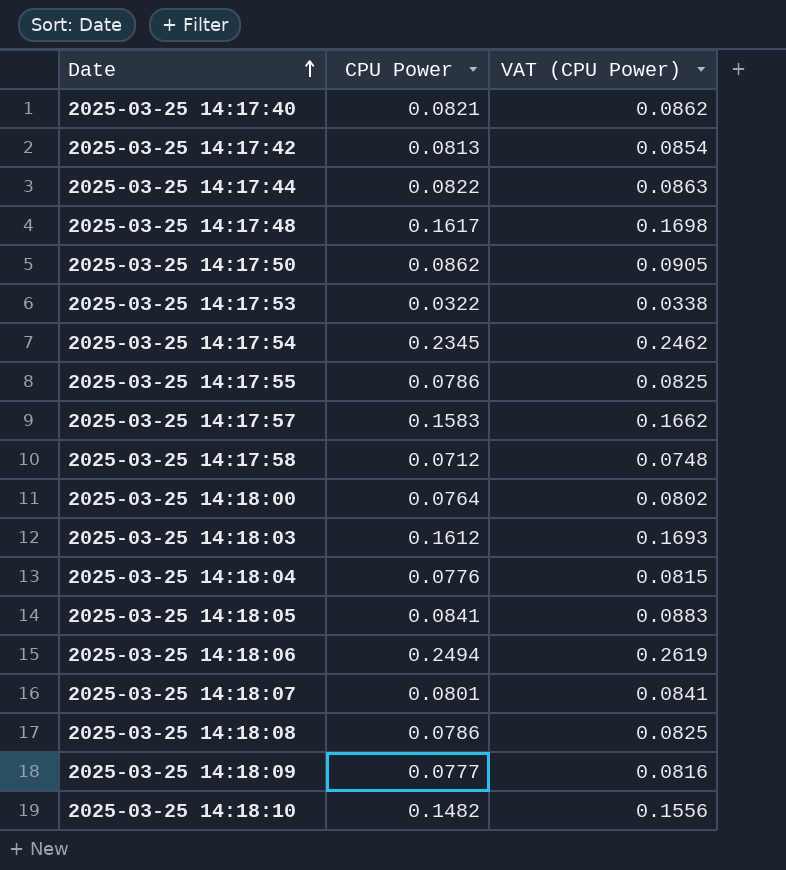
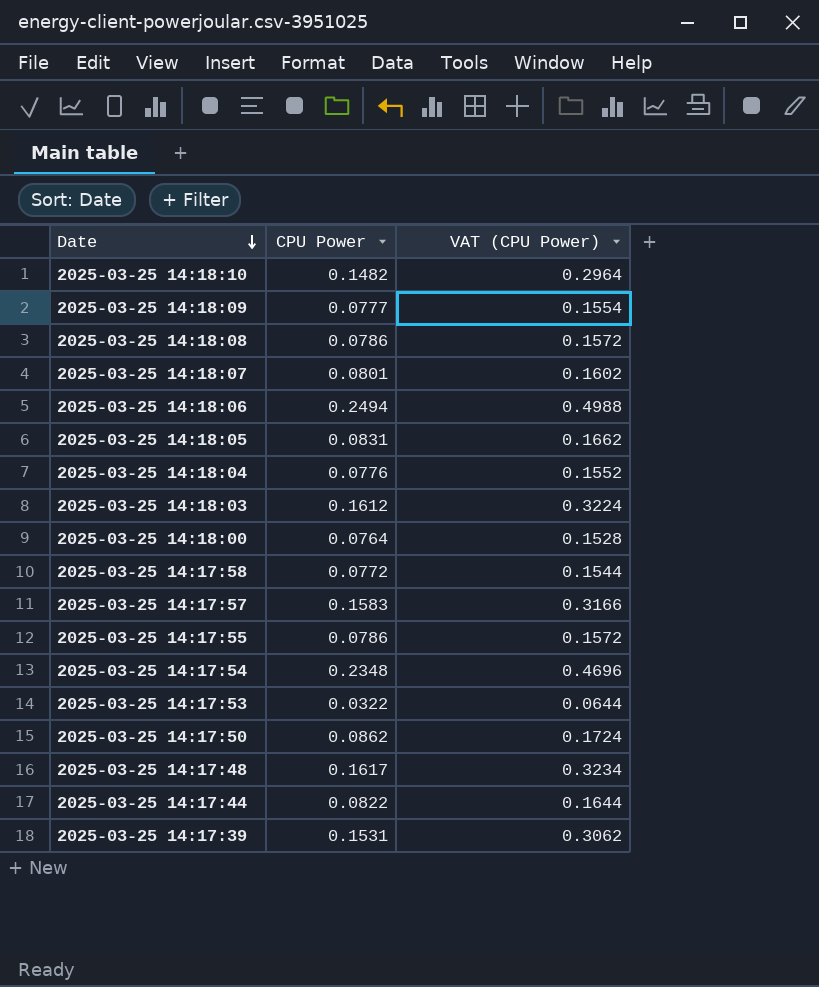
row order: Date ascending -> Date descending
column VAT (CPU Power) | formula: [CPU Power] * 1.05 -> [CPU Power] * 2
row 2025-03-25 14:17:40: 0.0821 | 0.0862 -> none
row 2025-03-25 14:17:42: 0.0813 | 0.0854 -> none
2025-03-25 14:18:05 | CPU Power: 0.0841 -> 0.0831
2025-03-25 14:17:58 | CPU Power: 0.0712 -> 0.0772
2025-03-25 14:17:54 | CPU Power: 0.2345 -> 0.2348
row 2025-03-25 14:17:39: none -> 0.1531 | 0.3062

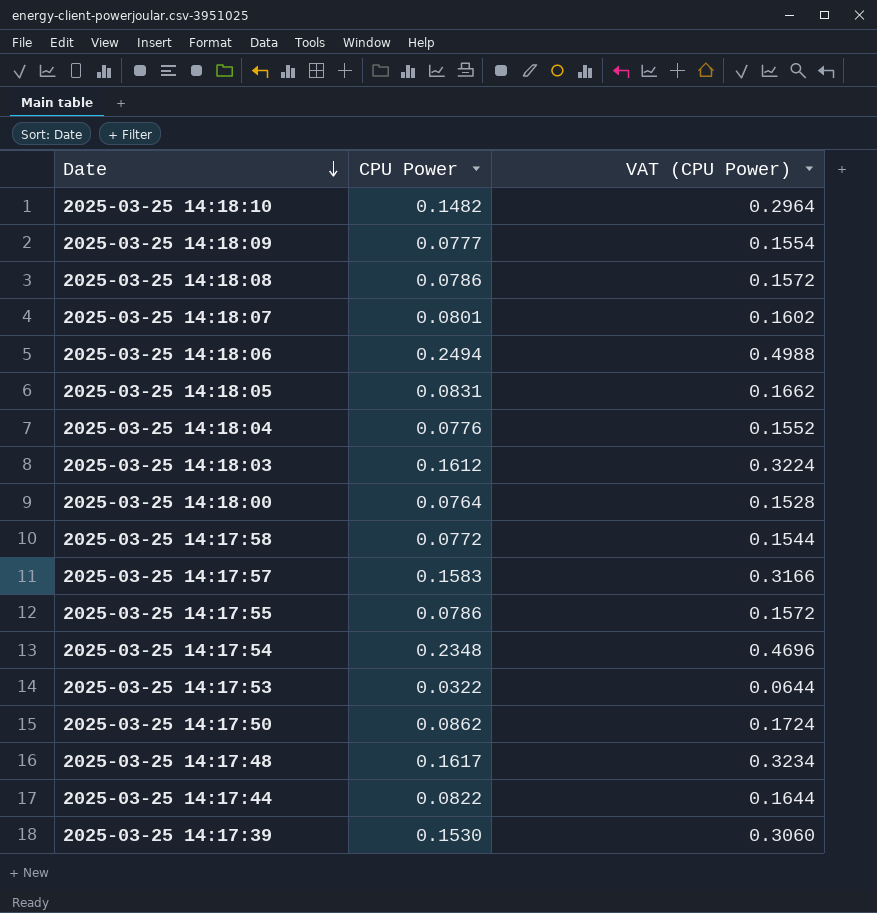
2025-03-25 14:17:39 | CPU Power: 0.1531 -> 0.1530
2025-03-25 14:17:39 | VAT (CPU Power): 0.3062 -> 0.3060

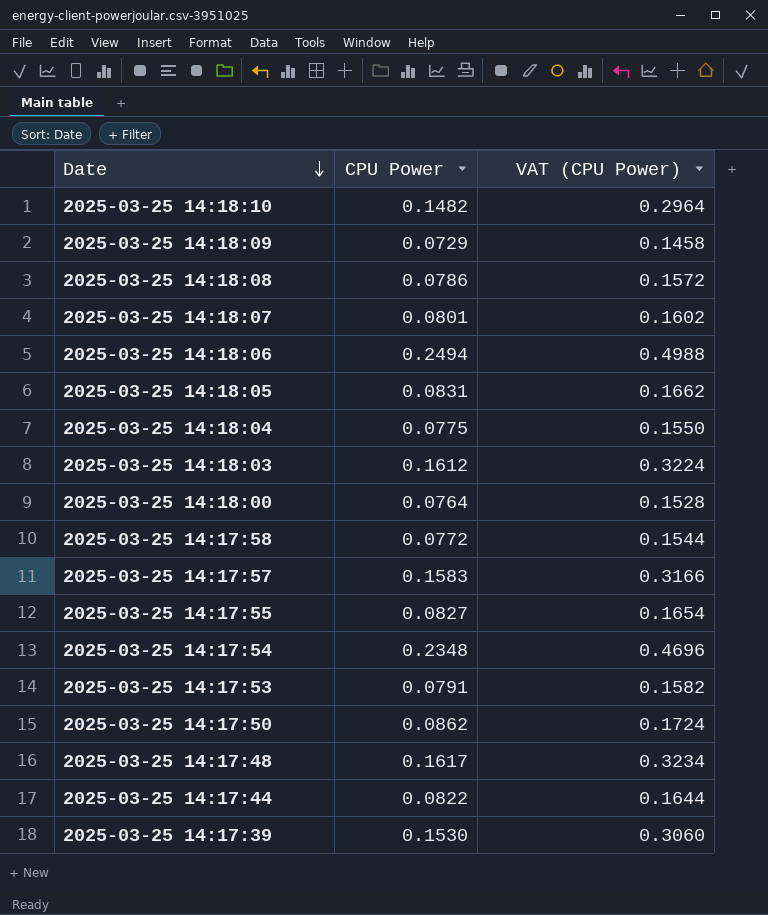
2025-03-25 14:18:09 | CPU Power: 0.0777 -> 0.0729
2025-03-25 14:18:09 | VAT (CPU Power): 0.1554 -> 0.1458
2025-03-25 14:18:04 | CPU Power: 0.0776 -> 0.0775
2025-03-25 14:18:04 | VAT (CPU Power): 0.1552 -> 0.1550
2025-03-25 14:17:55 | CPU Power: 0.0786 -> 0.0827
2025-03-25 14:17:55 | VAT (CPU Power): 0.1572 -> 0.1654
2025-03-25 14:17:53 | CPU Power: 0.0322 -> 0.0791
2025-03-25 14:17:53 | VAT (CPU Power): 0.0644 -> 0.1582

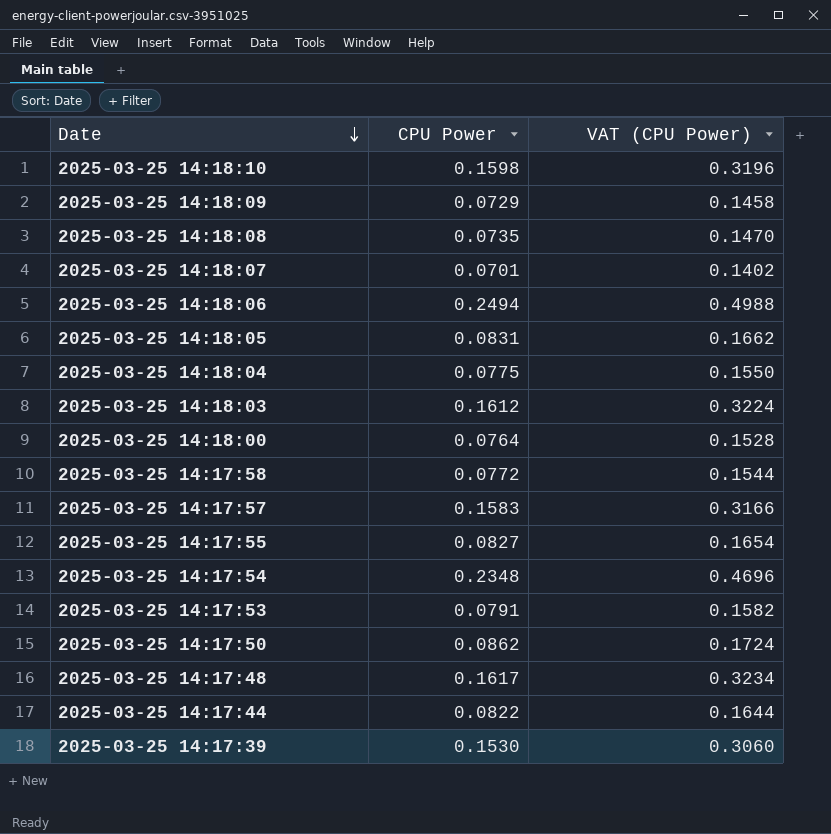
2025-03-25 14:18:10 | CPU Power: 0.1482 -> 0.1598
2025-03-25 14:18:10 | VAT (CPU Power): 0.2964 -> 0.3196
2025-03-25 14:18:08 | CPU Power: 0.0786 -> 0.0735
2025-03-25 14:18:08 | VAT (CPU Power): 0.1572 -> 0.1470
2025-03-25 14:18:07 | CPU Power: 0.0801 -> 0.0701
2025-03-25 14:18:07 | VAT (CPU Power): 0.1602 -> 0.1402

